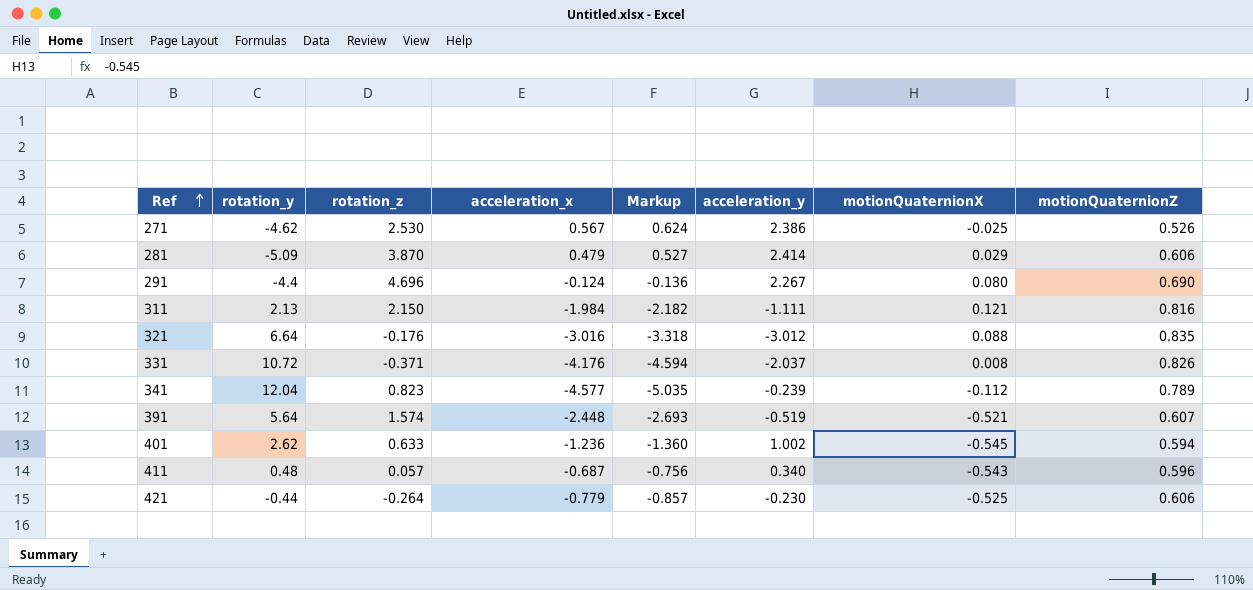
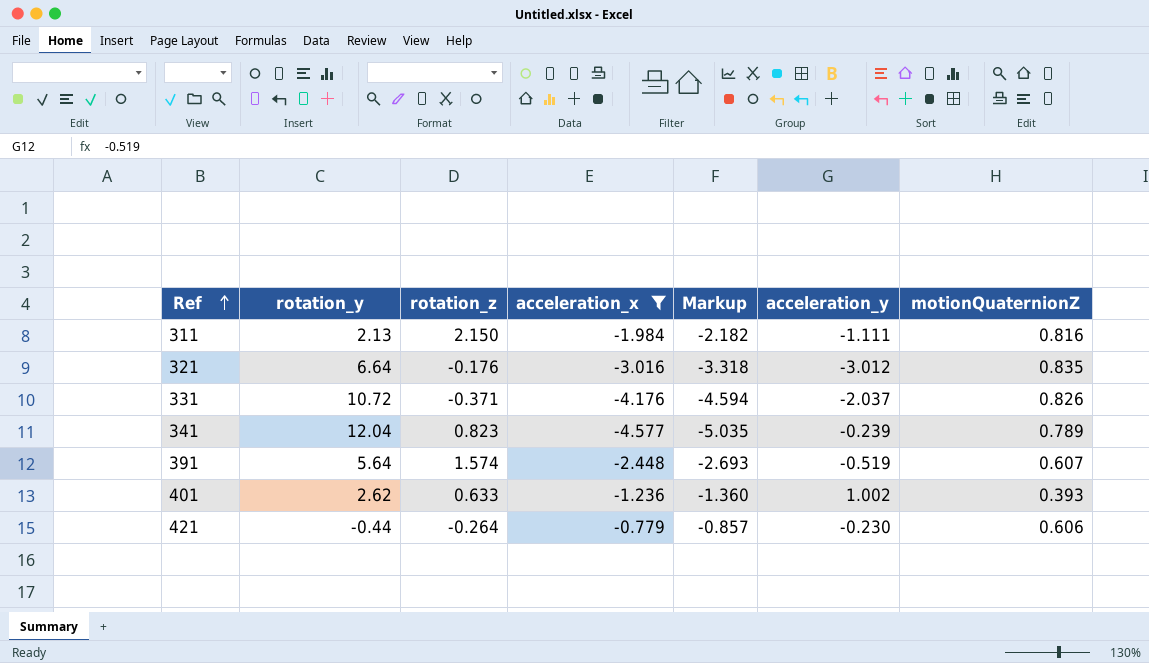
filter: none -> acceleration_x <= -0.779
column motionQuaternionX | position: 7 -> none
401 | motionQuaternionZ: 0.594 -> 0.393

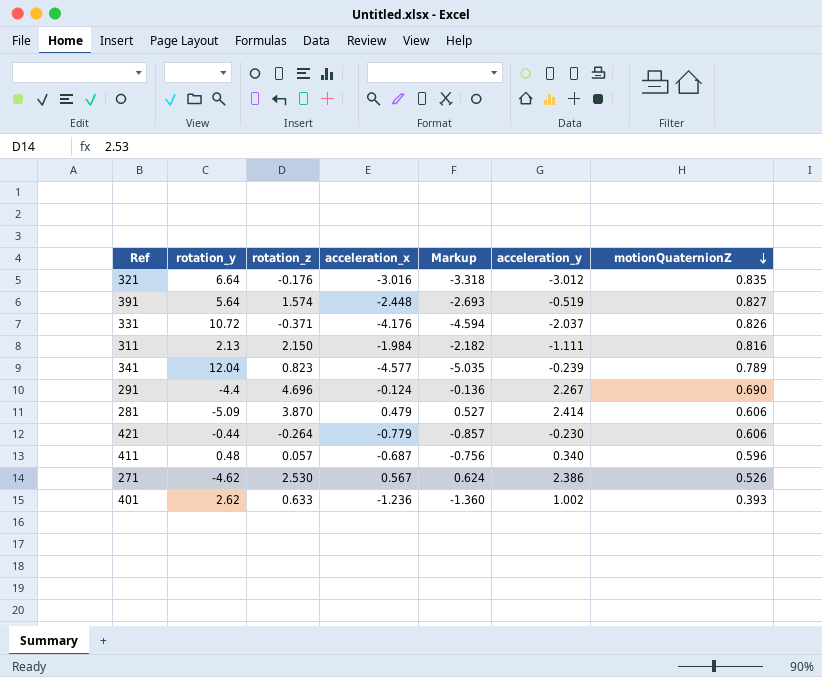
filter: acceleration_x <= -0.779 -> none
row order: Ref ascending -> motionQuaternionZ descending
391 | motionQuaternionZ: 0.607 -> 0.827

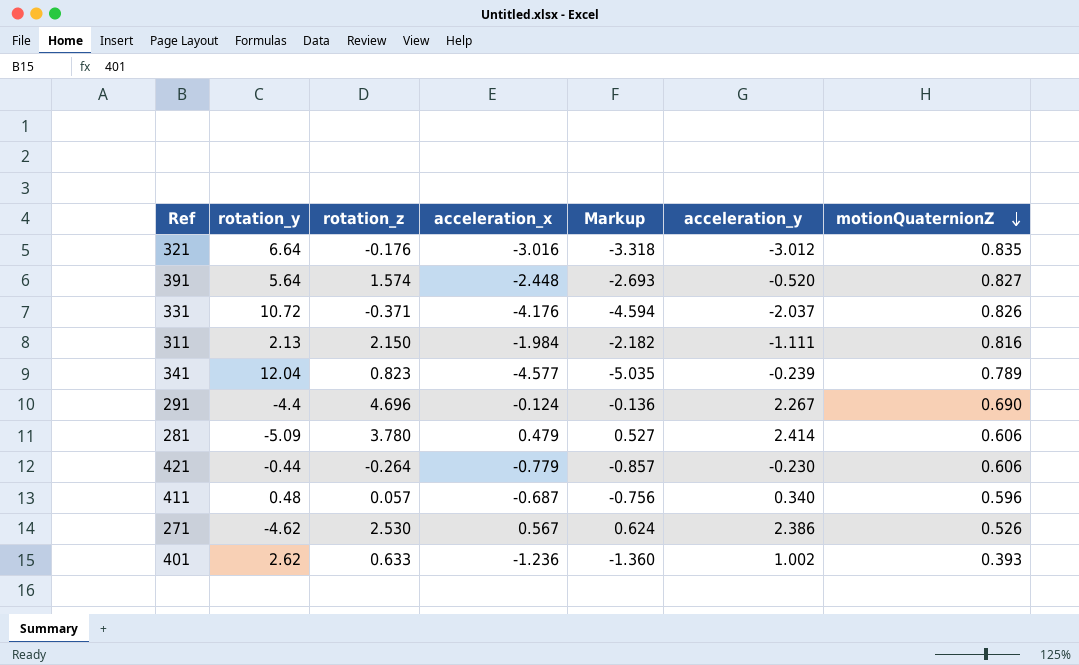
391 | acceleration_y: -0.519 -> -0.520
281 | rotation_z: 3.870 -> 3.780

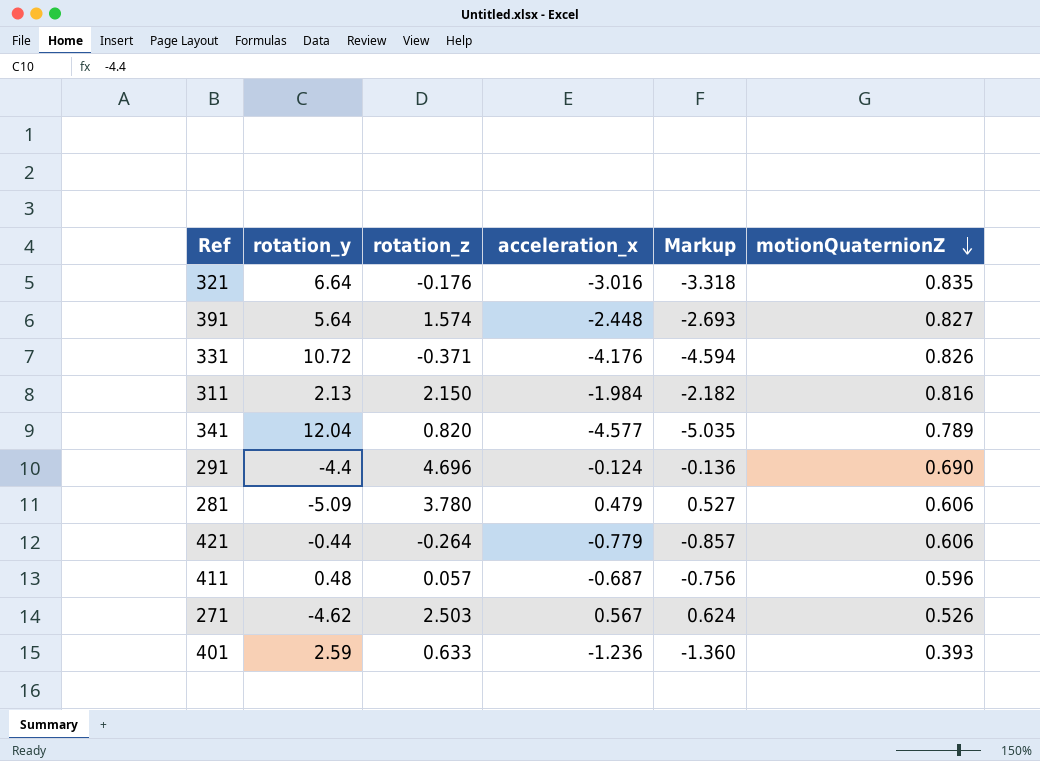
column acceleration_y | position: 6 -> none
341 | rotation_z: 0.823 -> 0.820
271 | rotation_z: 2.530 -> 2.503
401 | rotation_y: 2.62 -> 2.59

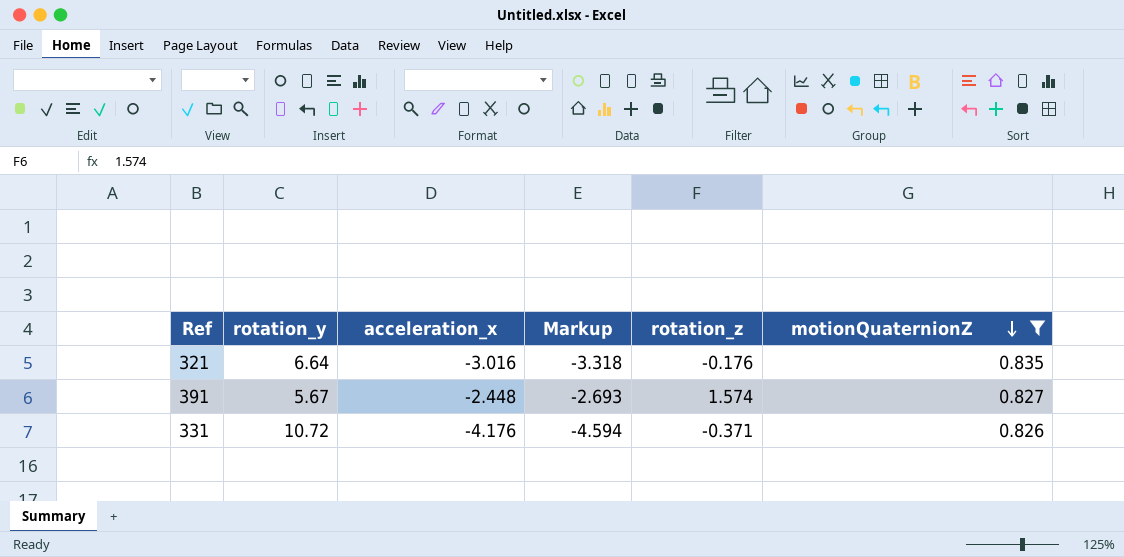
filter: none -> motionQuaternionZ >= 0.826
column rotation_z | position: 3 -> 5
391 | rotation_y: 5.64 -> 5.67

